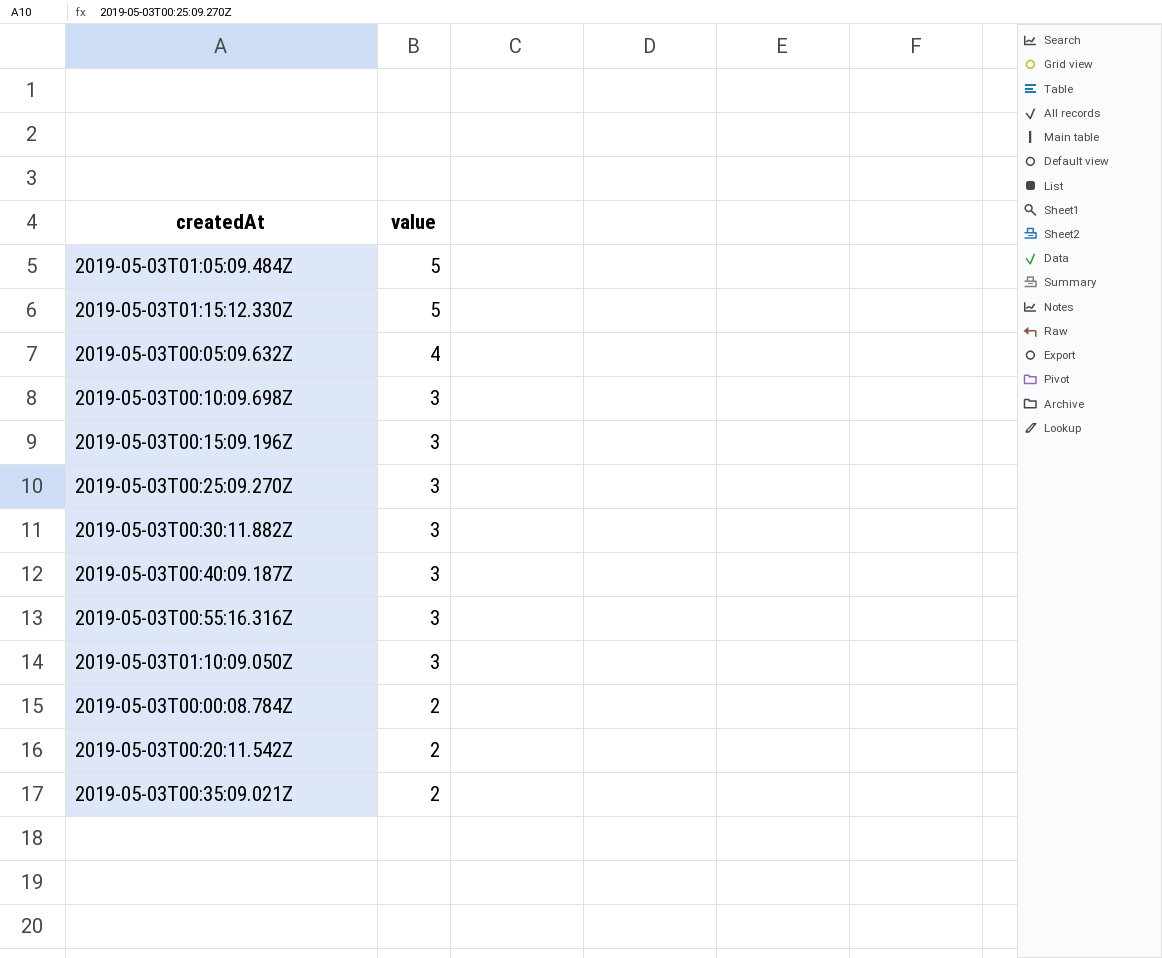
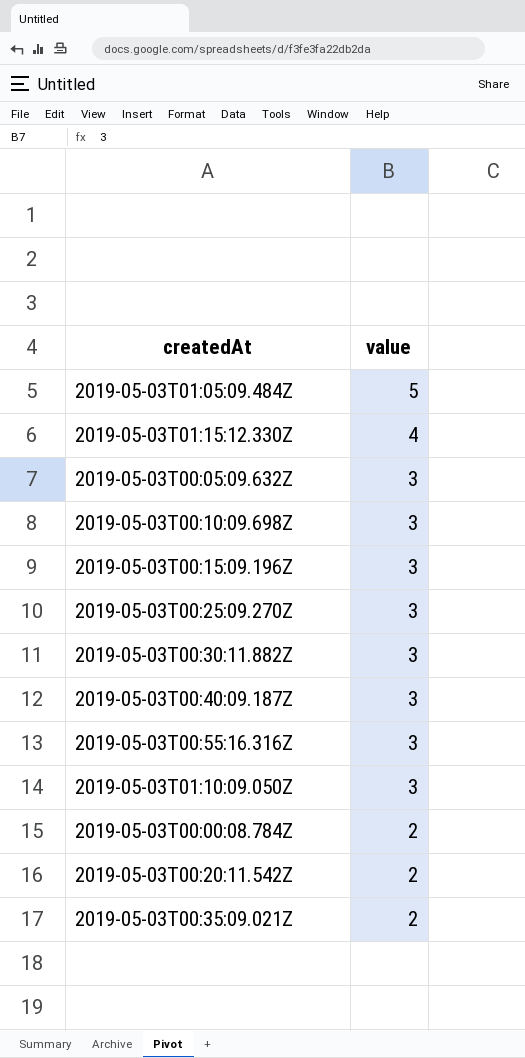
2019-05-03T01:15:12.330Z | value: 5 -> 4
2019-05-03T00:05:09.632Z | value: 4 -> 3

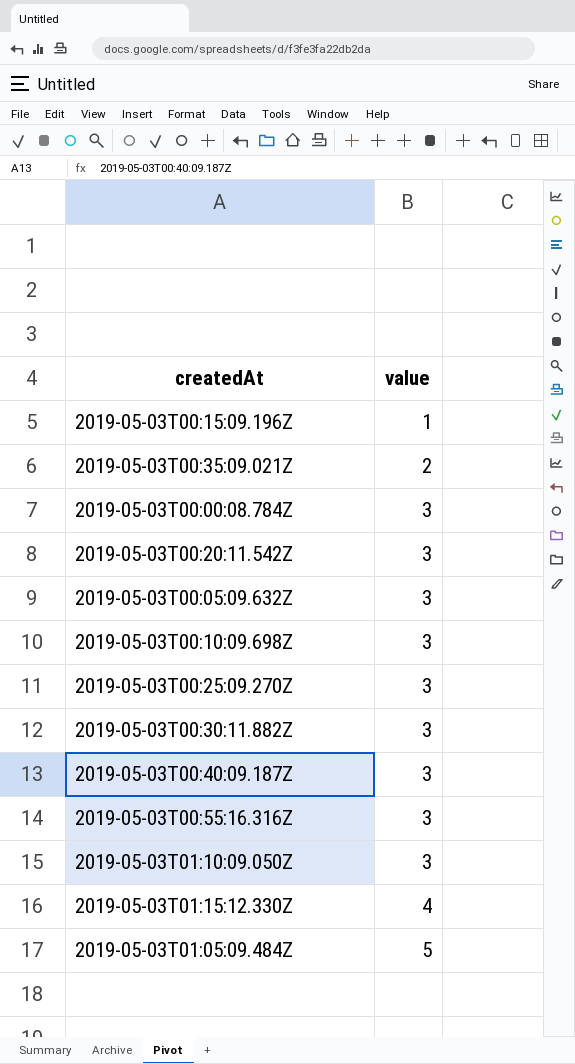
row order: value descending -> value ascending
2019-05-03T00:15:09.196Z | value: 3 -> 1
2019-05-03T00:00:08.784Z | value: 2 -> 3
2019-05-03T00:20:11.542Z | value: 2 -> 3

